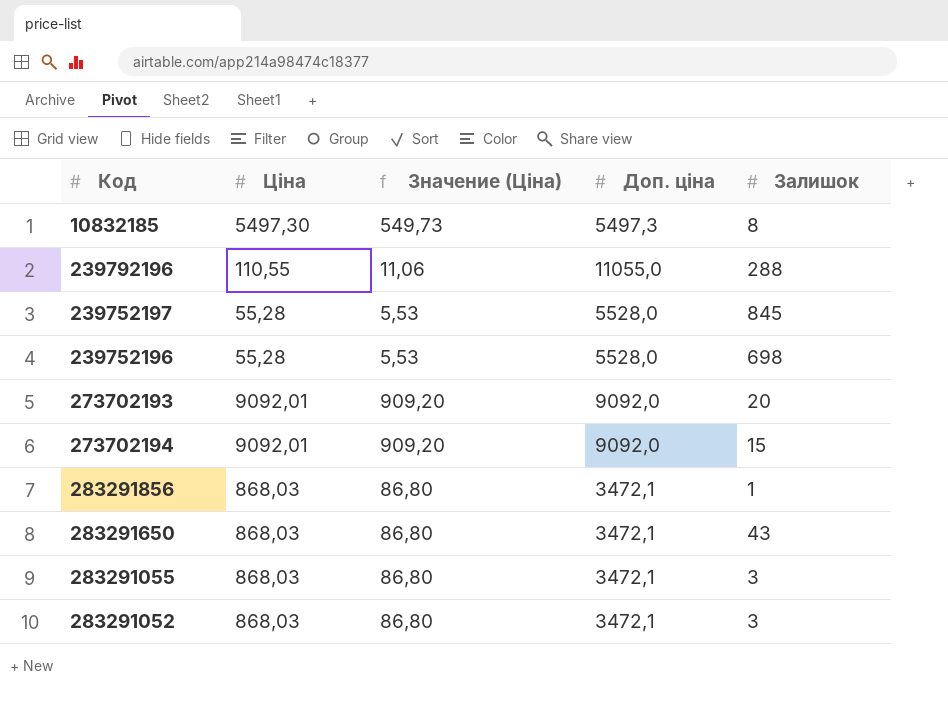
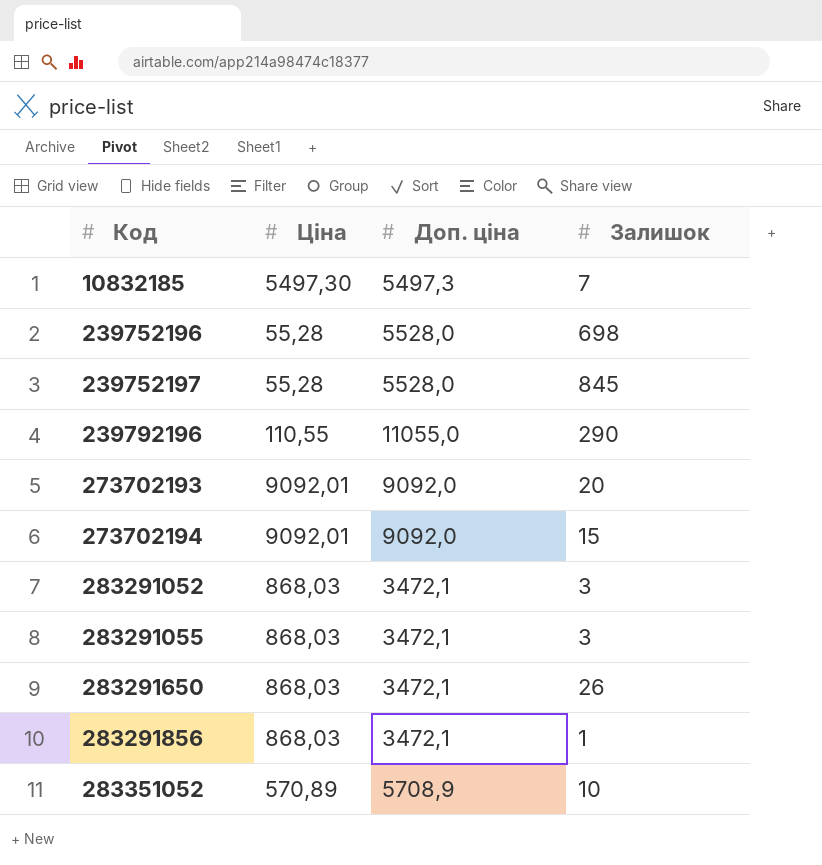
row order: none -> Код ascending
column Значение (Ціна) | formula: [Ціна] * 0,1 -> none
10832185 | Залишок: 8 -> 7
239792196 | Залишок: 288 -> 290
283291650 | Залишок: 43 -> 26
row 283351052: none -> 570,89 | 5708,9 | 10

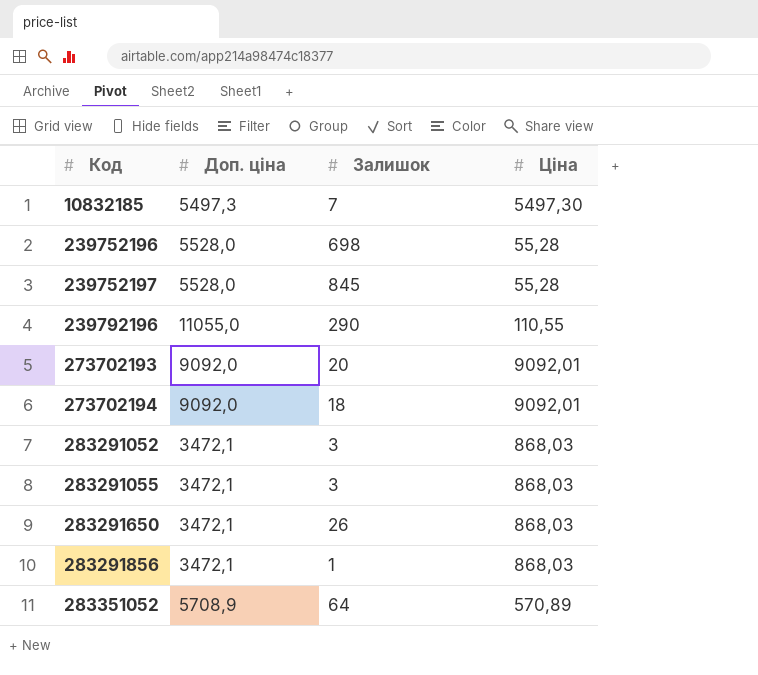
column Ціна | position: 2 -> 4
273702194 | Залишок: 15 -> 18
283351052 | Залишок: 10 -> 64

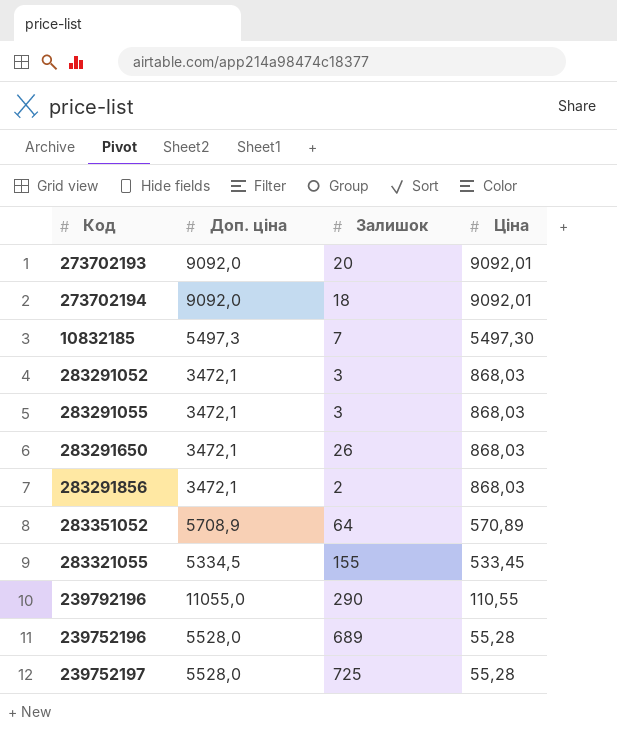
row order: Код ascending -> Ціна descending
283291856 | Залишок: 1 -> 2
row 283321055: none -> 5334,5 | 155 | 533,45
239752196 | Залишок: 698 -> 689
239752197 | Залишок: 845 -> 725

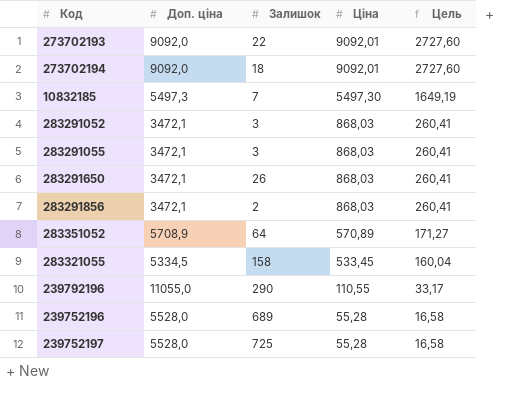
column Цель | formula: none -> [Ціна] * 0,3
273702193 | Залишок: 20 -> 22
283321055 | Залишок: 155 -> 158

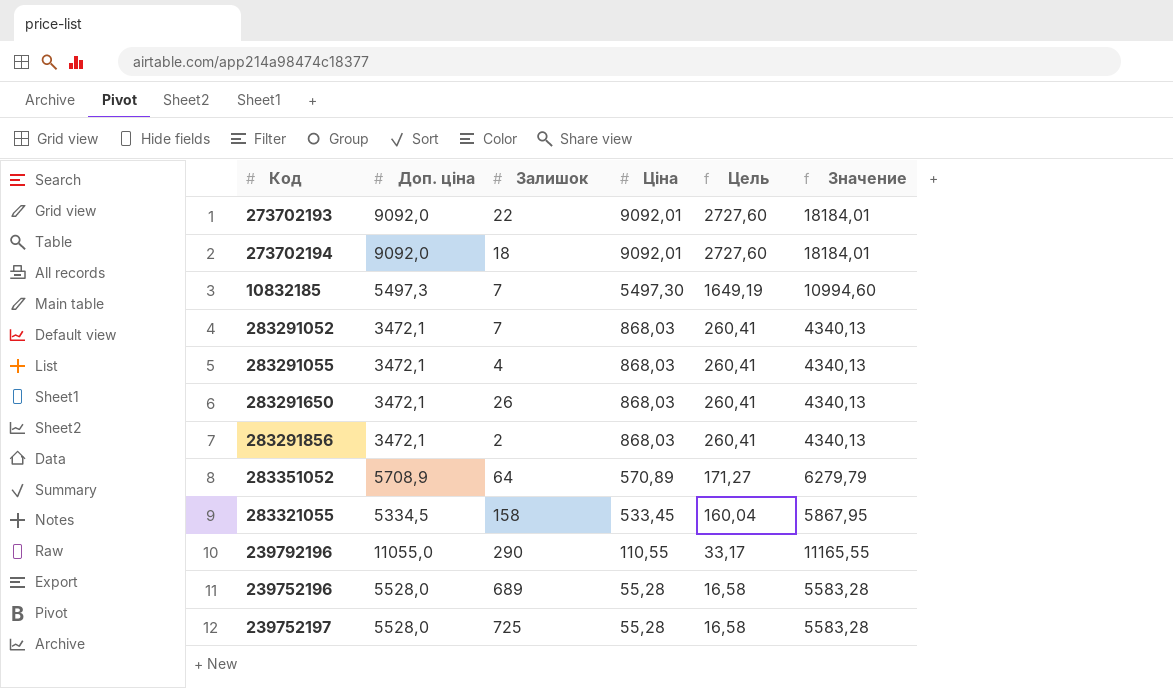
column Значение | formula: none -> [Доп. ціна] + [Ціна]
283291052 | Залишок: 3 -> 7
283291055 | Залишок: 3 -> 4

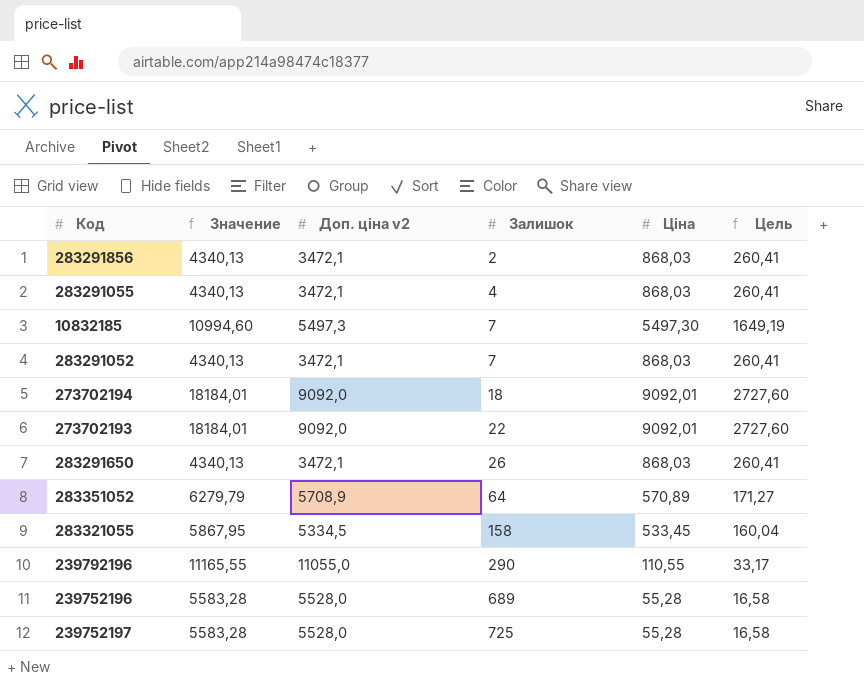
row order: Ціна descending -> Залишок ascending
column Значение | position: 6 -> 2
column name: Доп. ціна -> Доп. ціна v2

